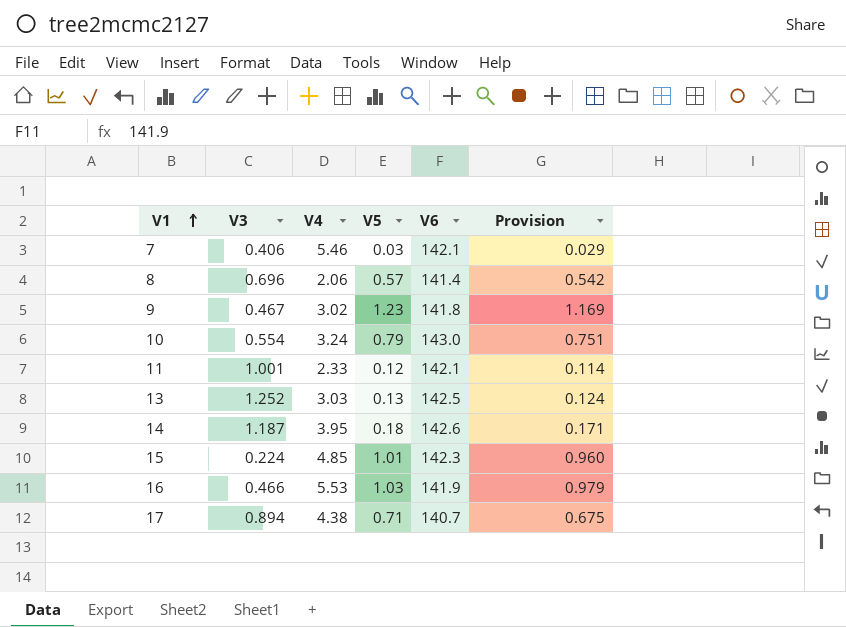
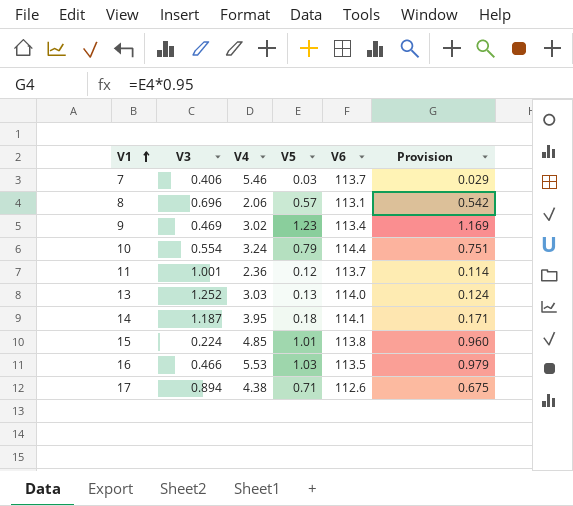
7 | V6: 142.1 -> 113.7
8 | V6: 141.4 -> 113.1
9 | V3: 0.467 -> 0.469
9 | V6: 141.8 -> 113.4
10 | V6: 143.0 -> 114.4
11 | V4: 2.33 -> 2.36
11 | V6: 142.1 -> 113.7
13 | V6: 142.5 -> 114.0
14 | V6: 142.6 -> 114.1
15 | V6: 142.3 -> 113.8
16 | V6: 141.9 -> 113.5
17 | V6: 140.7 -> 112.6

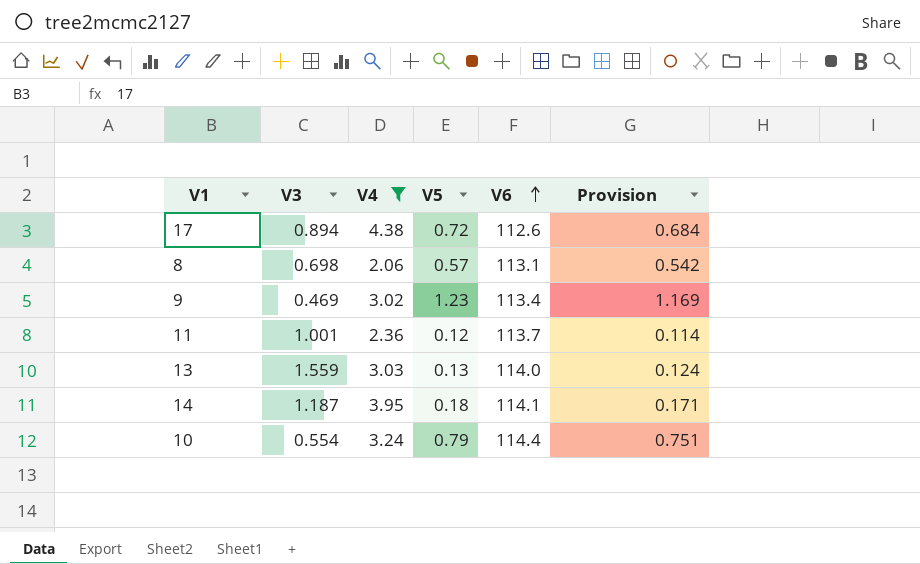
filter: none -> V4 <= 4.38
row order: V1 ascending -> V6 ascending
17 | V5: 0.71 -> 0.72
17 | Provision: 0.675 -> 0.684
8 | V3: 0.696 -> 0.698
13 | V3: 1.252 -> 1.559

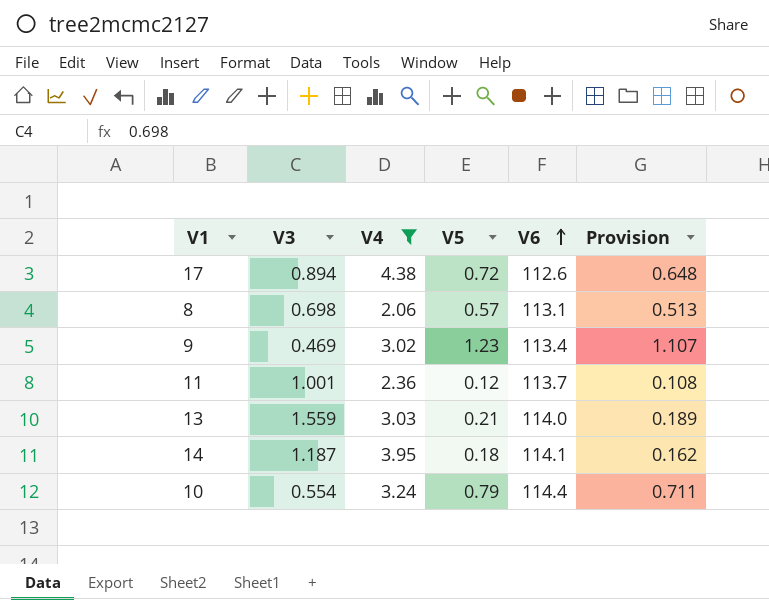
column Provision | formula: [V5] * 0.95 -> [V5] * 0.9
13 | V5: 0.13 -> 0.21

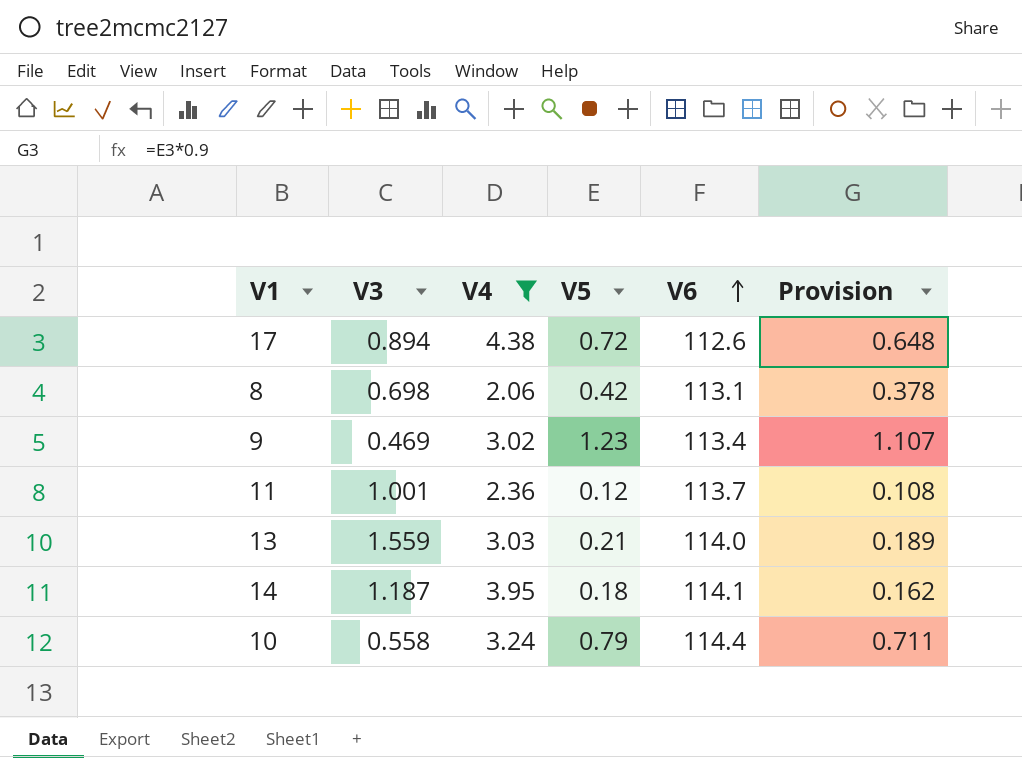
8 | V5: 0.57 -> 0.42
8 | Provision: 0.513 -> 0.378
10 | V3: 0.554 -> 0.558

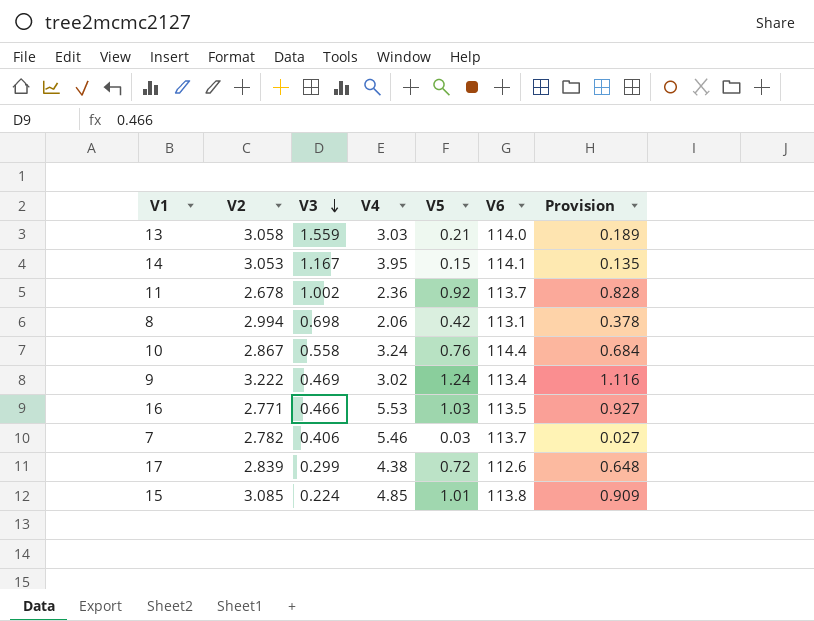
filter: V4 <= 4.38 -> none
row order: V6 ascending -> V3 descending
column V2 | position: none -> 2
14 | V3: 1.187 -> 1.167
14 | V5: 0.18 -> 0.15
14 | Provision: 0.162 -> 0.135
11 | V3: 1.001 -> 1.002
11 | V5: 0.12 -> 0.92
11 | Provision: 0.108 -> 0.828
10 | V5: 0.79 -> 0.76
10 | Provision: 0.711 -> 0.684
9 | V5: 1.23 -> 1.24
9 | Provision: 1.107 -> 1.116
17 | V3: 0.894 -> 0.299

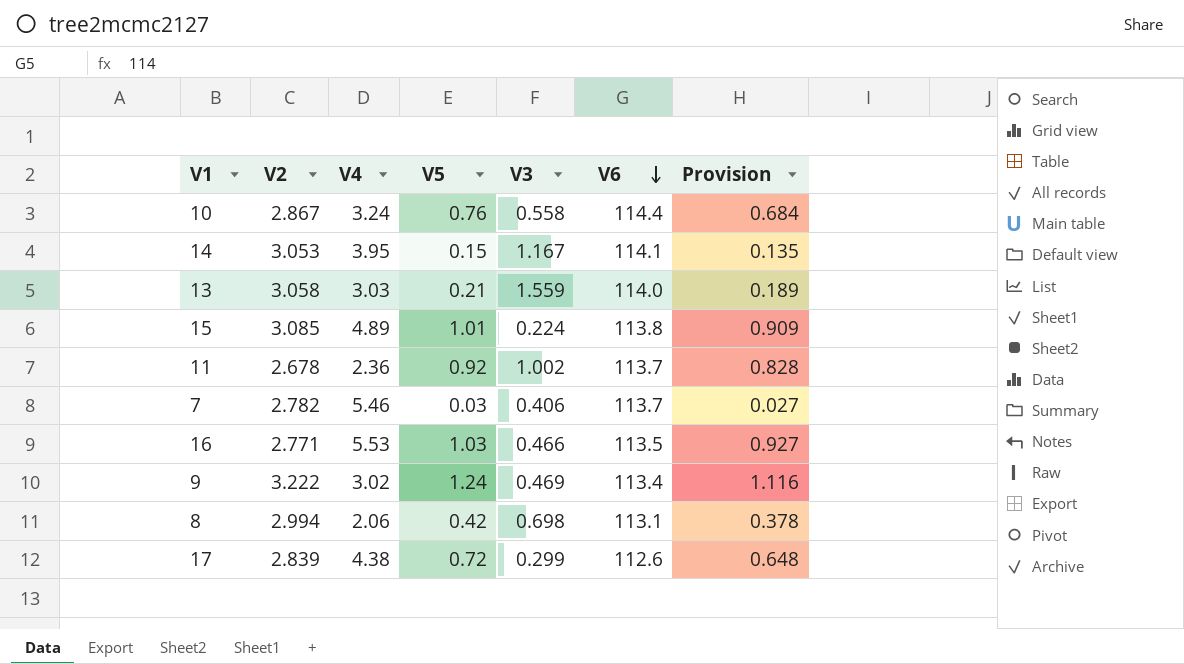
row order: V3 descending -> V6 descending
column V3 | position: 3 -> 5
15 | V4: 4.85 -> 4.89

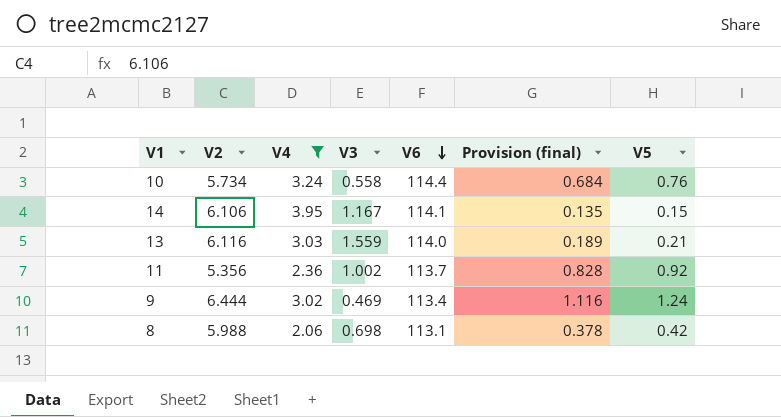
filter: none -> V4 <= 3.95
column name: Provision -> Provision (final)
column V5 | position: 4 -> 7
10 | V2: 2.867 -> 5.734
14 | V2: 3.053 -> 6.106
13 | V2: 3.058 -> 6.116
11 | V2: 2.678 -> 5.356
9 | V2: 3.222 -> 6.444
8 | V2: 2.994 -> 5.988

